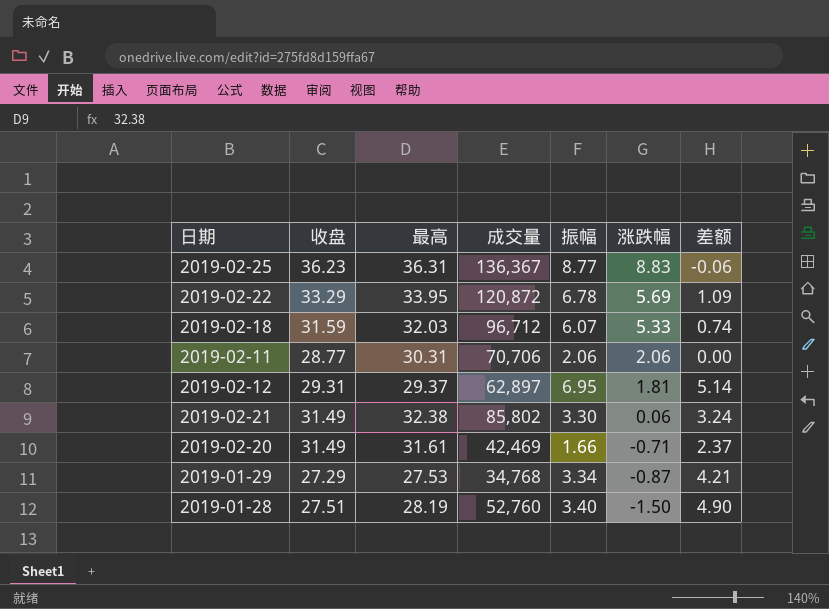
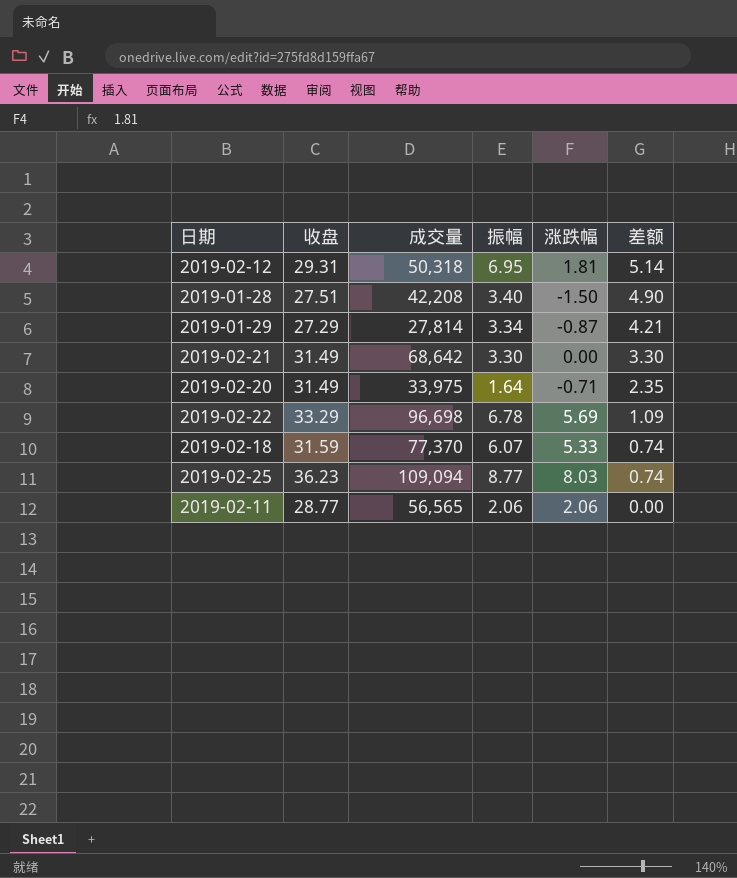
row order: 涨跌幅 descending -> 差额 descending
column 最高 | position: 3 -> none
2019-02-12 | 成交量: 62,897 -> 50,318
2019-01-28 | 成交量: 52,760 -> 42,208
2019-01-29 | 成交量: 34,768 -> 27,814
2019-02-21 | 成交量: 85,802 -> 68,642
2019-02-21 | 涨跌幅: 0.06 -> 0.00
2019-02-21 | 差额: 3.24 -> 3.30
2019-02-20 | 成交量: 42,469 -> 33,975
2019-02-20 | 振幅: 1.66 -> 1.64
2019-02-20 | 差额: 2.37 -> 2.35
2019-02-22 | 成交量: 120,872 -> 96,698
2019-02-18 | 成交量: 96,712 -> 77,370
2019-02-25 | 成交量: 136,367 -> 109,094
2019-02-25 | 涨跌幅: 8.83 -> 8.03
2019-02-25 | 差额: -0.06 -> 0.74
2019-02-11 | 成交量: 70,706 -> 56,565

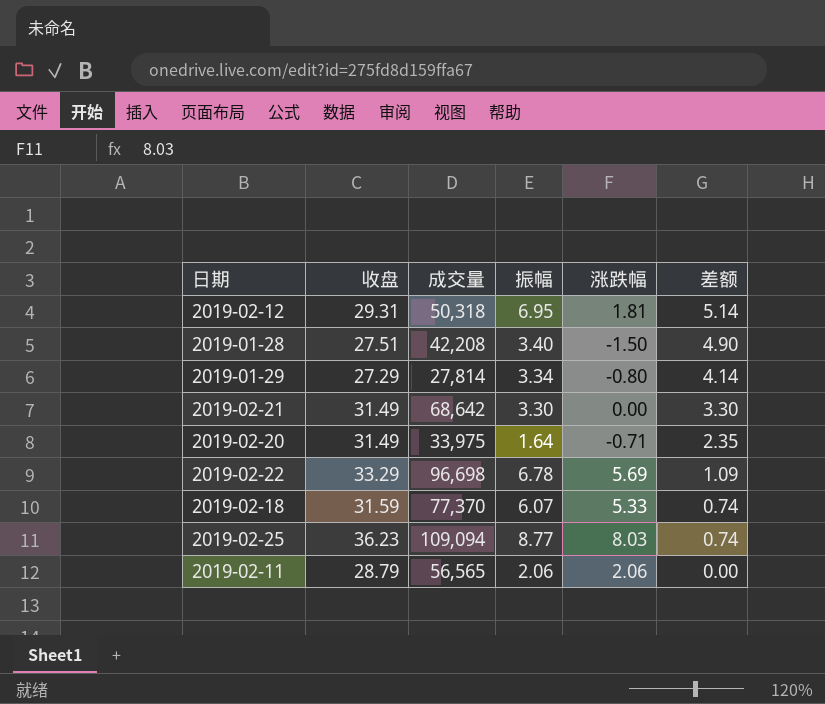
2019-01-29 | 涨跌幅: -0.87 -> -0.80
2019-01-29 | 差额: 4.21 -> 4.14
2019-02-11 | 收盘: 28.77 -> 28.79

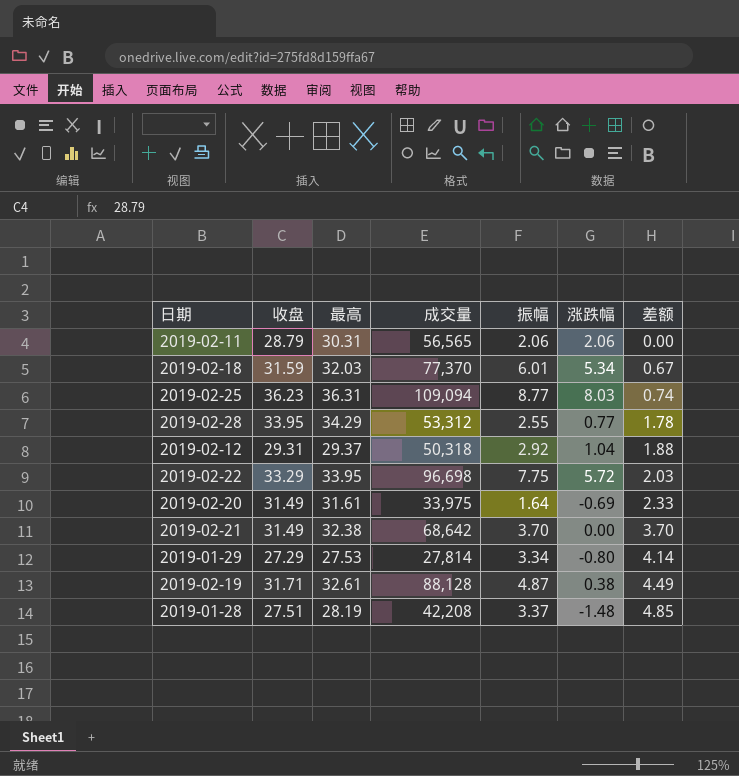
row order: 差额 descending -> 差额 ascending
column 最高 | position: none -> 3
2019-02-18 | 振幅: 6.07 -> 6.01
2019-02-18 | 涨跌幅: 5.33 -> 5.34
2019-02-18 | 差额: 0.74 -> 0.67
row 2019-02-28: none -> 33.95 | 34.29 | 53,312 | 2.55 | 0.77 | 1.78
2019-02-12 | 振幅: 6.95 -> 2.92
2019-02-12 | 涨跌幅: 1.81 -> 1.04
2019-02-12 | 差额: 5.14 -> 1.88
2019-02-22 | 振幅: 6.78 -> 7.75
2019-02-22 | 涨跌幅: 5.69 -> 5.72
2019-02-22 | 差额: 1.09 -> 2.03
2019-02-20 | 涨跌幅: -0.71 -> -0.69
2019-02-20 | 差额: 2.35 -> 2.33
2019-02-21 | 振幅: 3.30 -> 3.70
2019-02-21 | 差额: 3.30 -> 3.70
row 2019-02-19: none -> 31.71 | 32.61 | 88,128 | 4.87 | 0.38 | 4.49
2019-01-28 | 振幅: 3.40 -> 3.37
2019-01-28 | 涨跌幅: -1.50 -> -1.48
2019-01-28 | 差额: 4.90 -> 4.85

